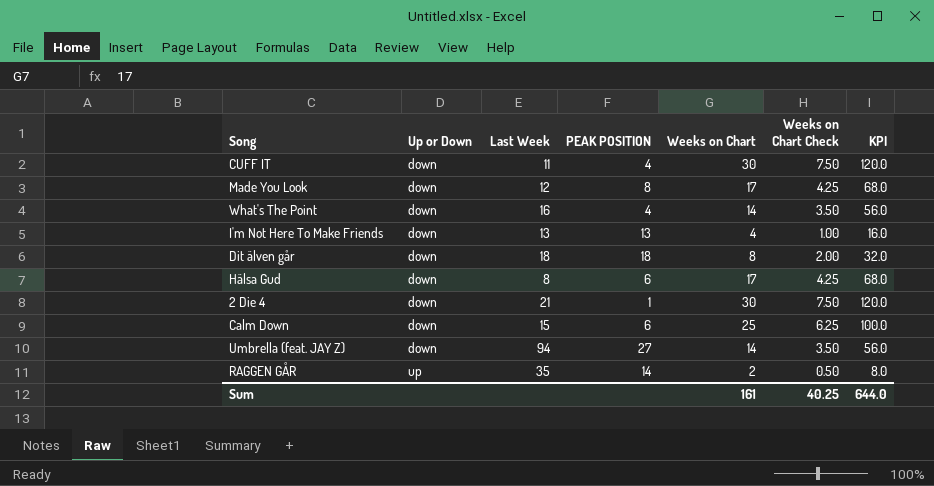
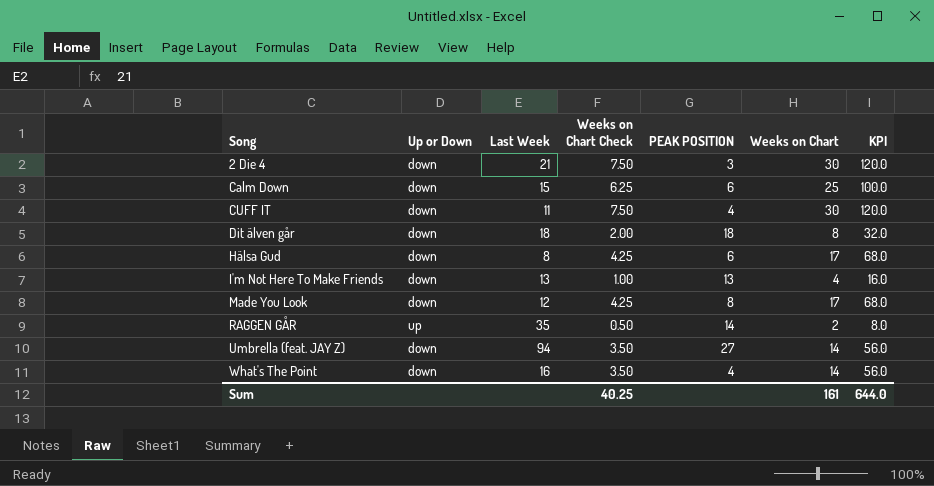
row order: Up or Down ascending -> Song ascending
column Weeks on Chart Check | position: 6 -> 4
2 Die 4 | PEAK POSITION: 1 -> 3

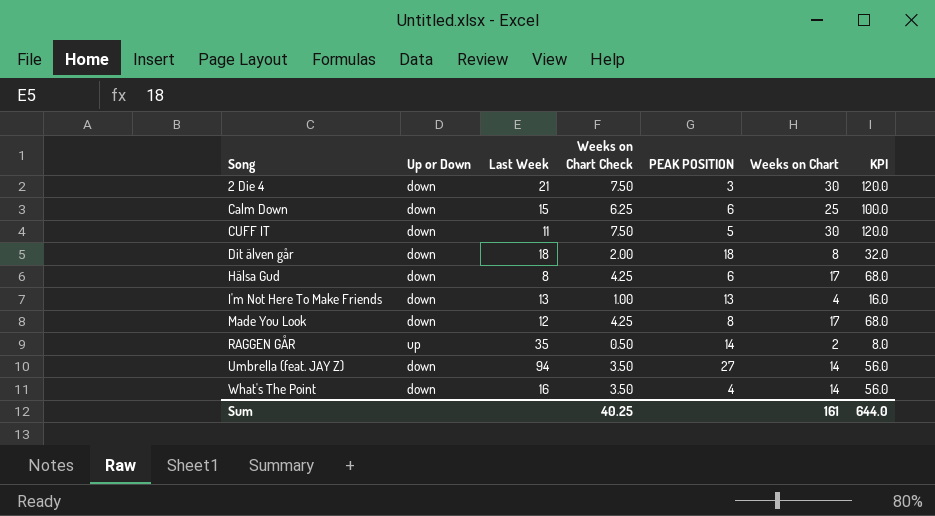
CUFF IT | PEAK POSITION: 4 -> 5

